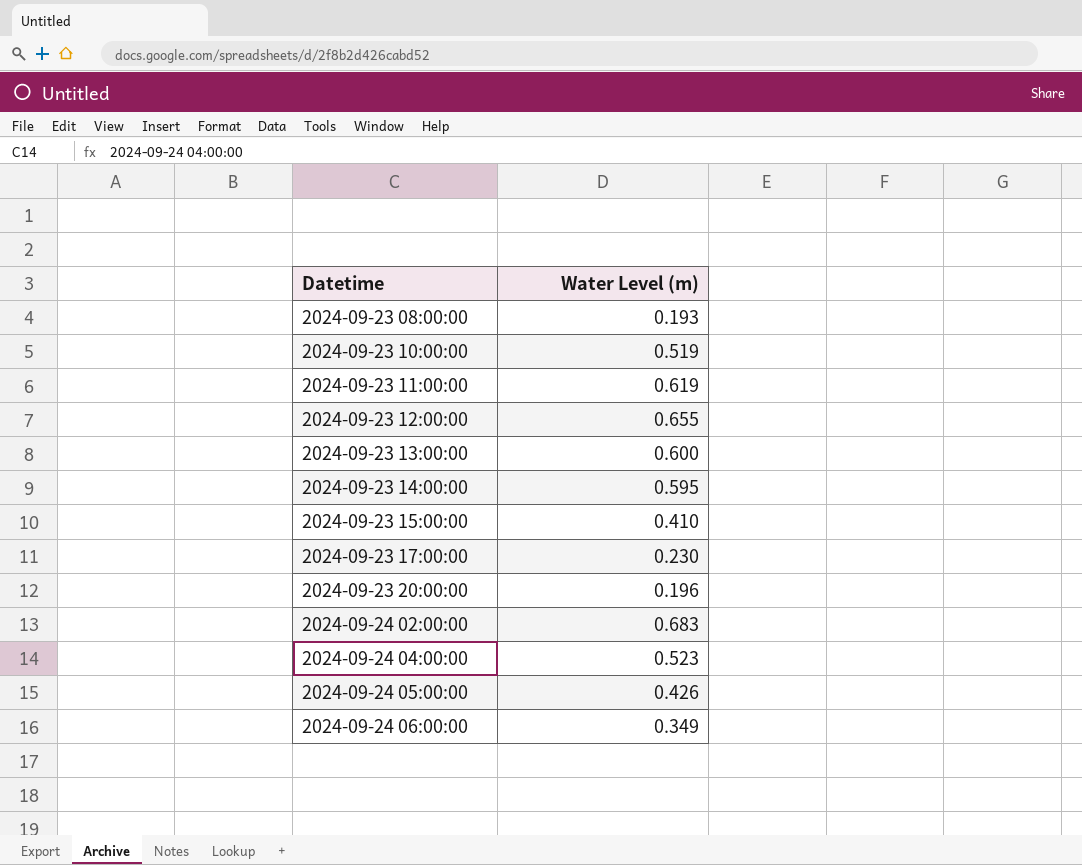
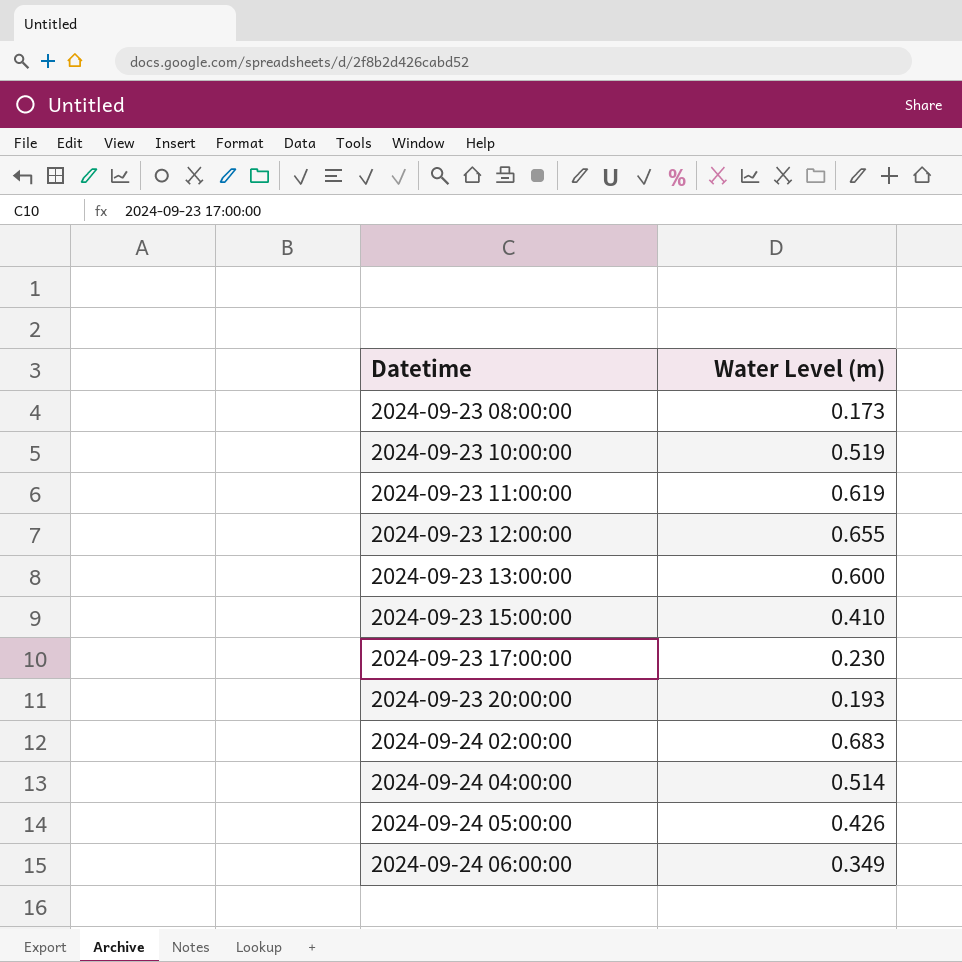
row 2024-09-23 14:00:00: 0.595 -> none
2024-09-23 08:00:00 | Water Level (m): 0.193 -> 0.173
2024-09-23 20:00:00 | Water Level (m): 0.196 -> 0.193
2024-09-24 04:00:00 | Water Level (m): 0.523 -> 0.514

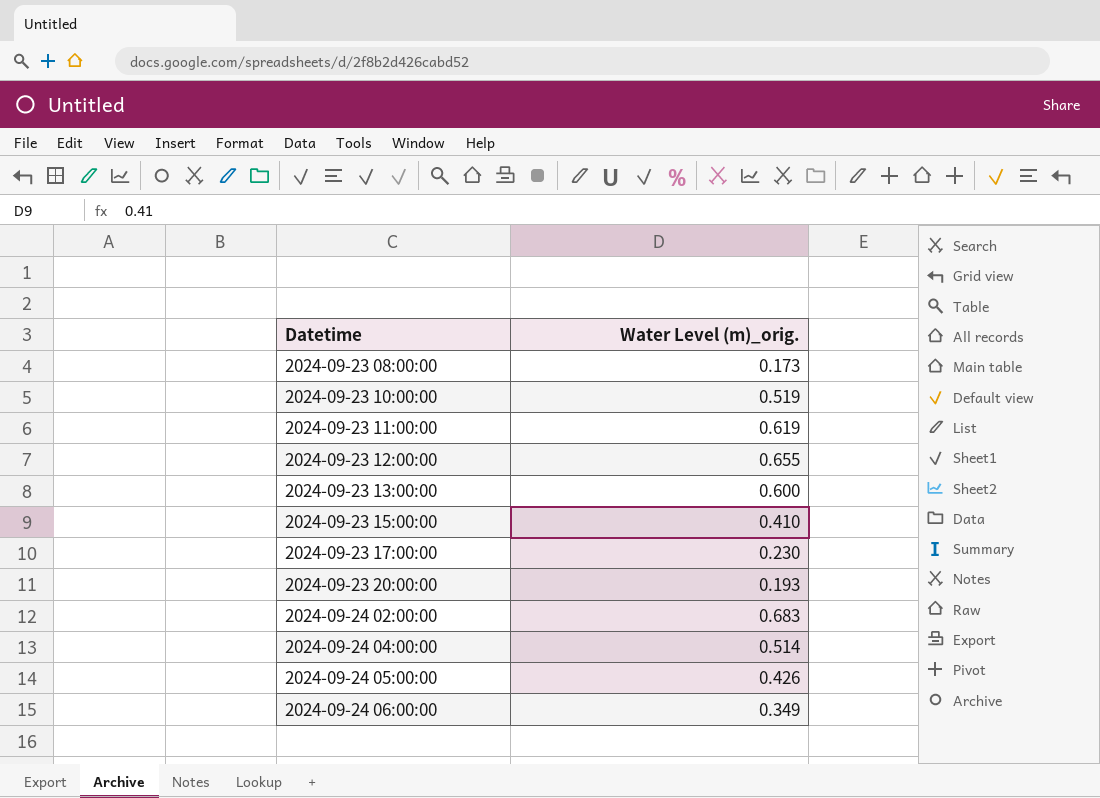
column name: Water Level (m) -> Water Level (m)_orig.

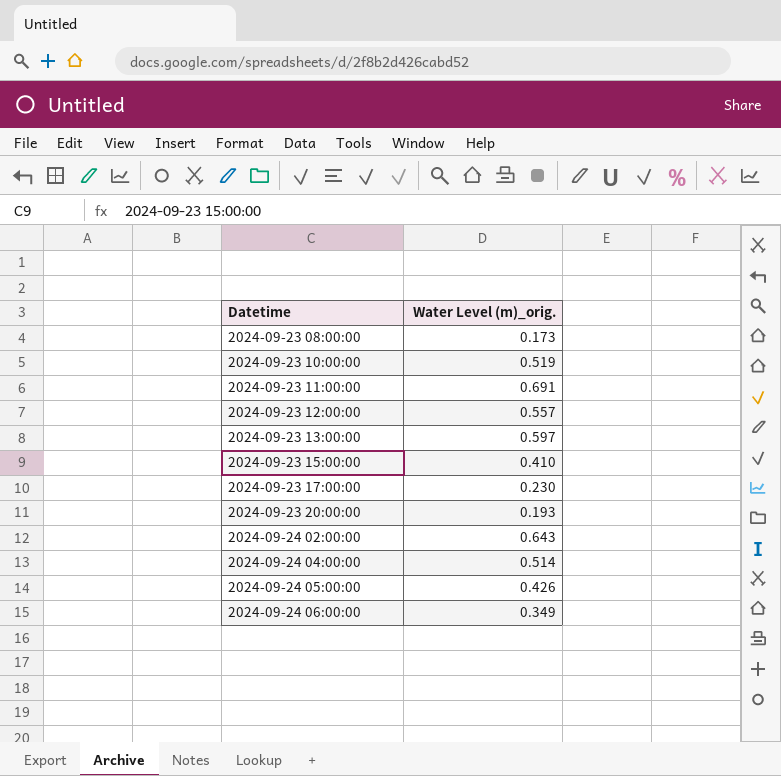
2024-09-23 11:00:00 | Water Level (m)_orig.: 0.619 -> 0.691
2024-09-23 12:00:00 | Water Level (m)_orig.: 0.655 -> 0.557
2024-09-23 13:00:00 | Water Level (m)_orig.: 0.600 -> 0.597
2024-09-24 02:00:00 | Water Level (m)_orig.: 0.683 -> 0.643

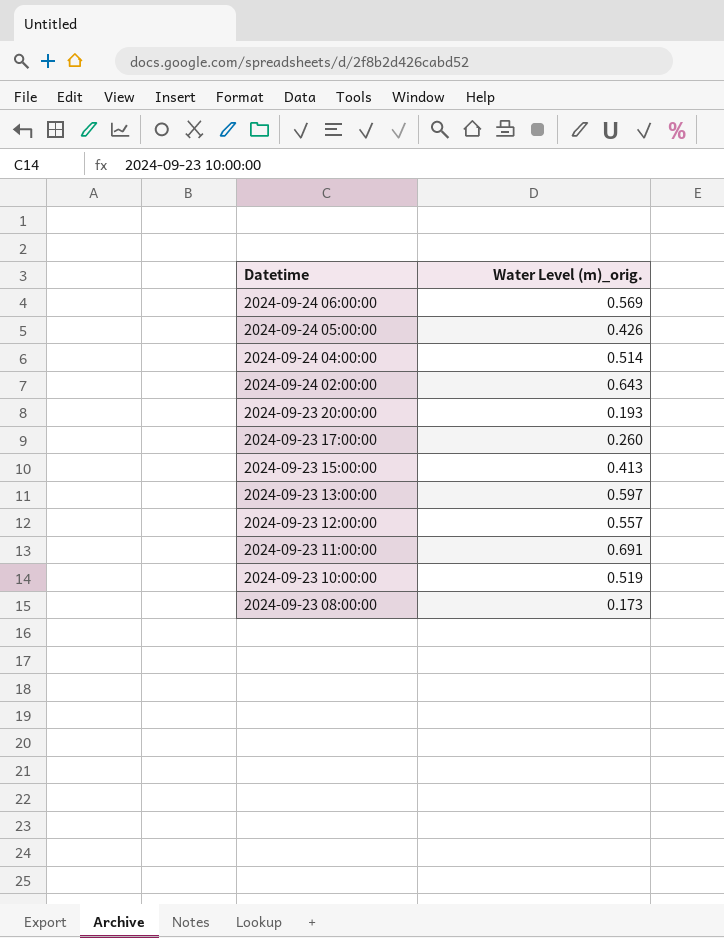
row order: Datetime ascending -> Datetime descending
2024-09-24 06:00:00 | Water Level (m)_orig.: 0.349 -> 0.569
2024-09-23 17:00:00 | Water Level (m)_orig.: 0.230 -> 0.260
2024-09-23 15:00:00 | Water Level (m)_orig.: 0.410 -> 0.413

